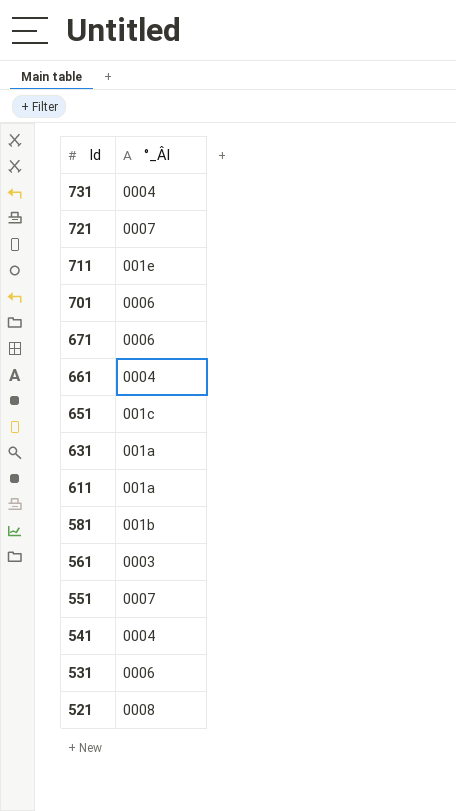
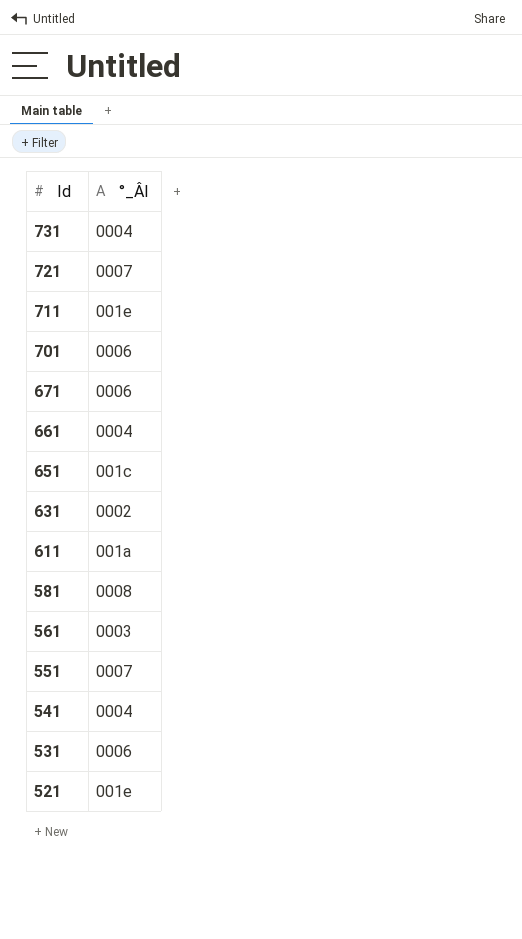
631 | °_ÂI: 001a -> 0002
581 | °_ÂI: 001b -> 0008
521 | °_ÂI: 0008 -> 001e

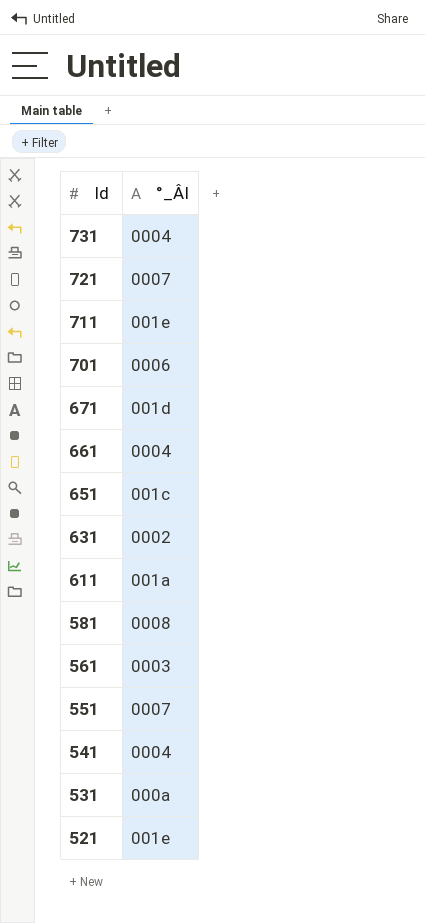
671 | °_ÂI: 0006 -> 001d
531 | °_ÂI: 0006 -> 000a

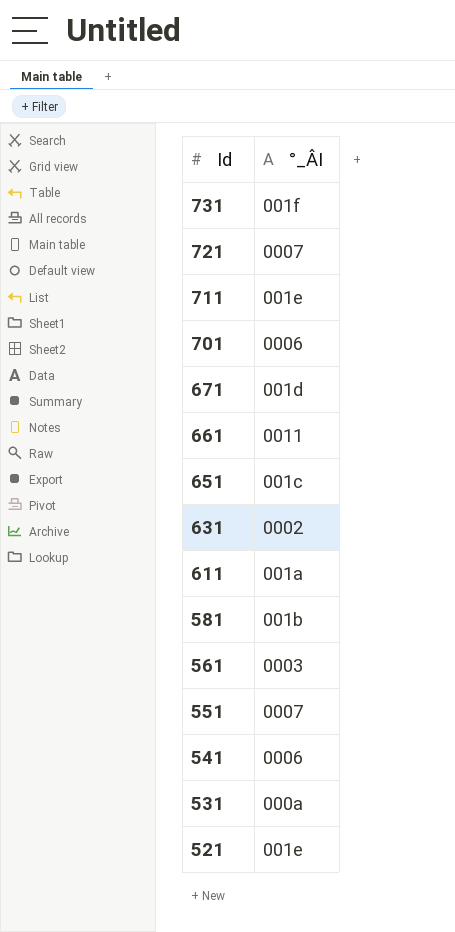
731 | °_ÂI: 0004 -> 001f
661 | °_ÂI: 0004 -> 0011
581 | °_ÂI: 0008 -> 001b
541 | °_ÂI: 0004 -> 0006

